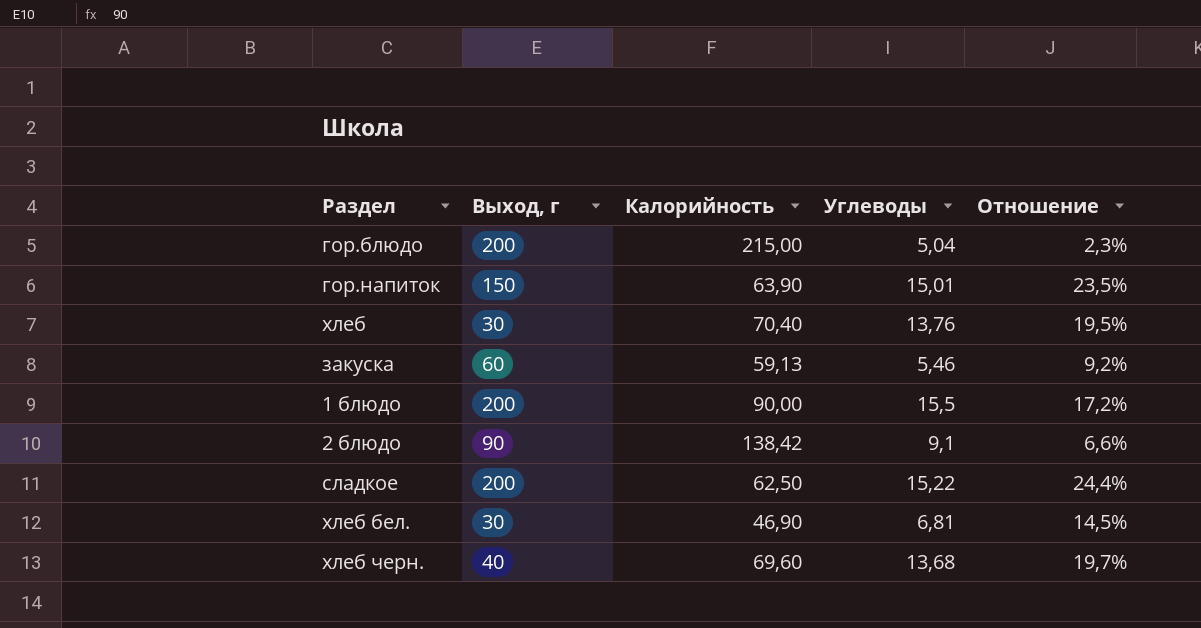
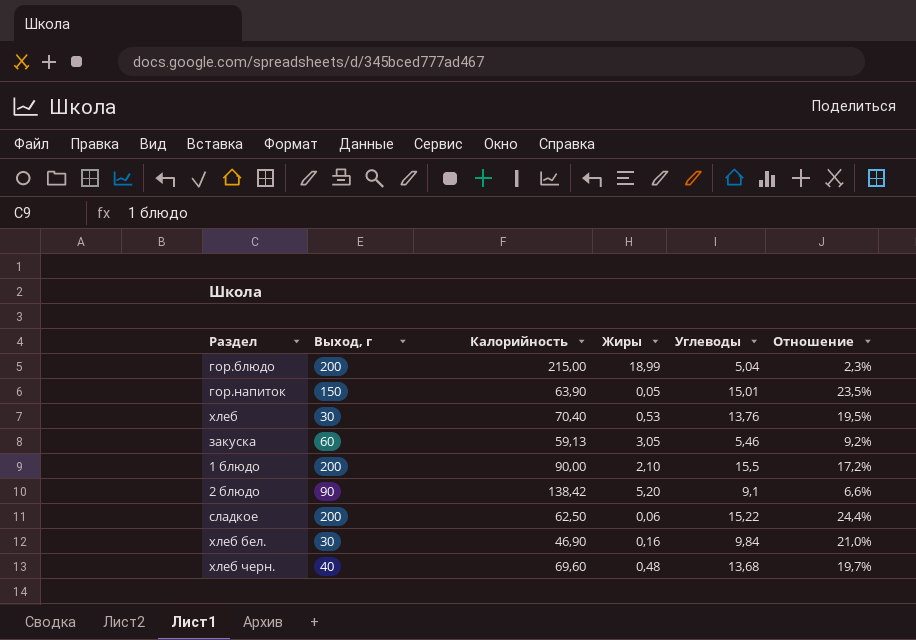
column Жиры | position: none -> 4
хлеб бел. | Углеводы: 6,81 -> 9,84
хлеб бел. | Отношение: 14,5% -> 21,0%

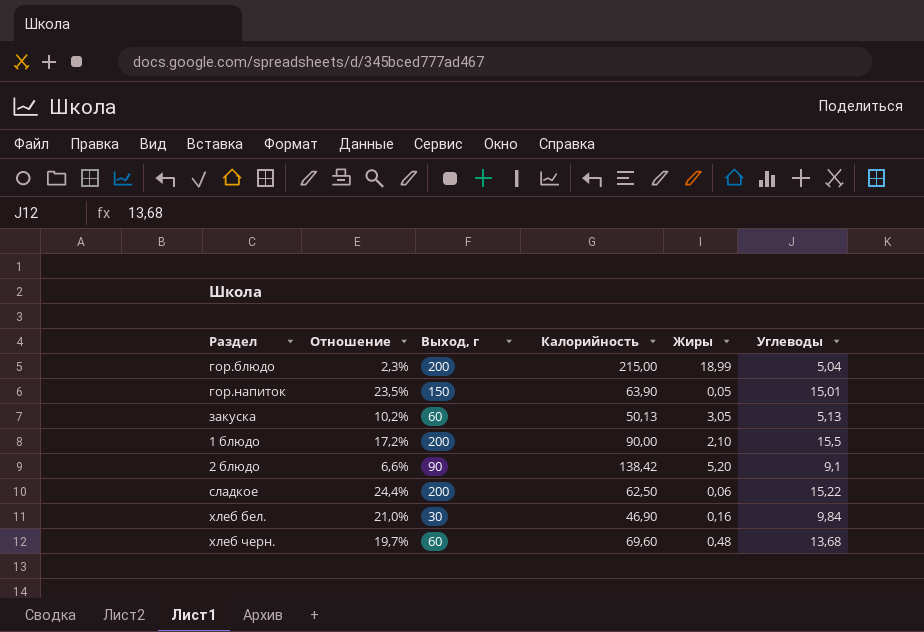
column Отношение | position: 6 -> 2
row хлеб: 30 | 70,40 | 0,53 | 13,76 | 19,5% -> none
закуска | Отношение: 9,2% -> 10,2%
закуска | Калорийность: 59,13 -> 50,13
закуска | Углеводы: 5,46 -> 5,13
хлеб черн. | Выход, г: 40 -> 60

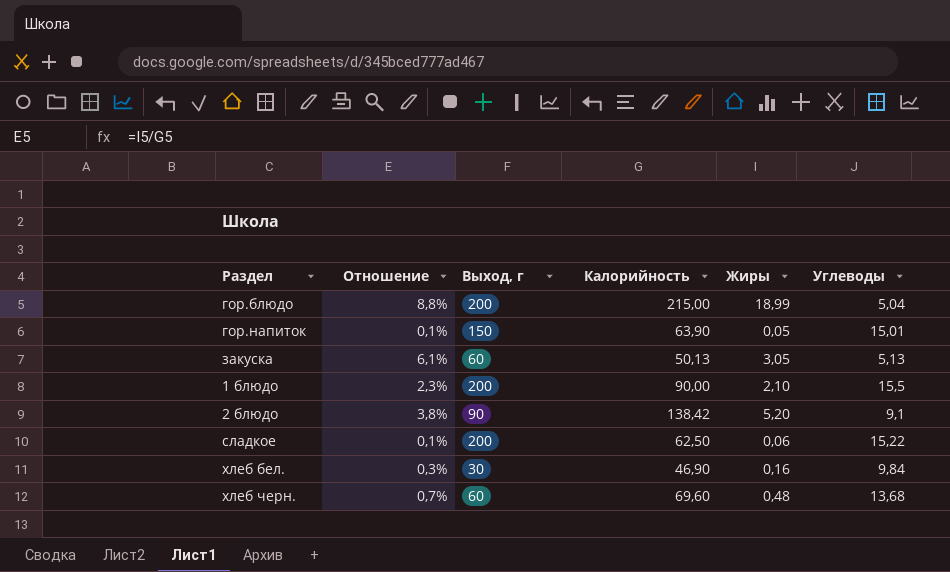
column Отношение | formula: [Углеводы] / [Калорийность] -> [Жиры] / [Калорийность]

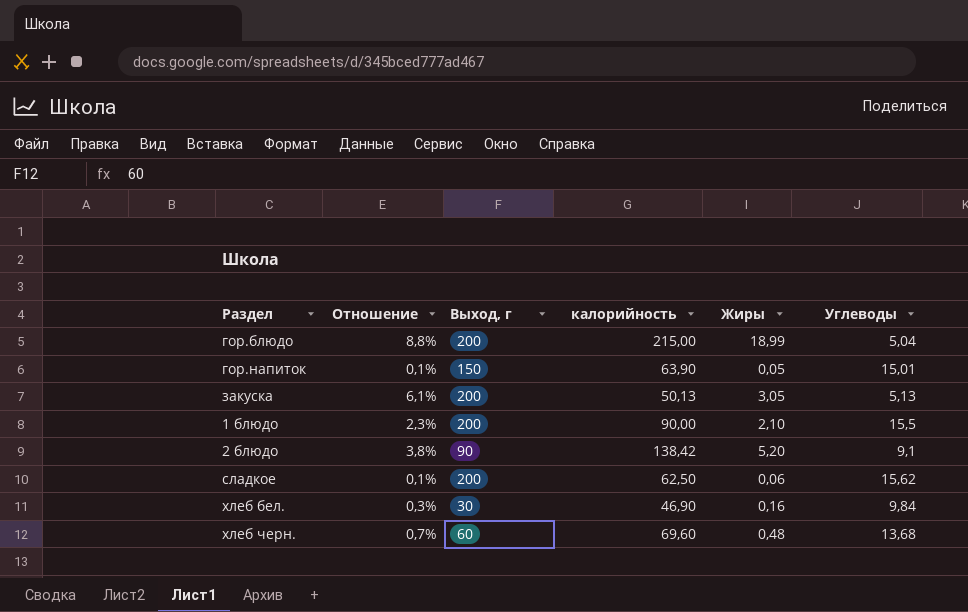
column name: Калорийность -> калорийность
закуска | Выход, г: 60 -> 200
сладкое | Углеводы: 15,22 -> 15,62

